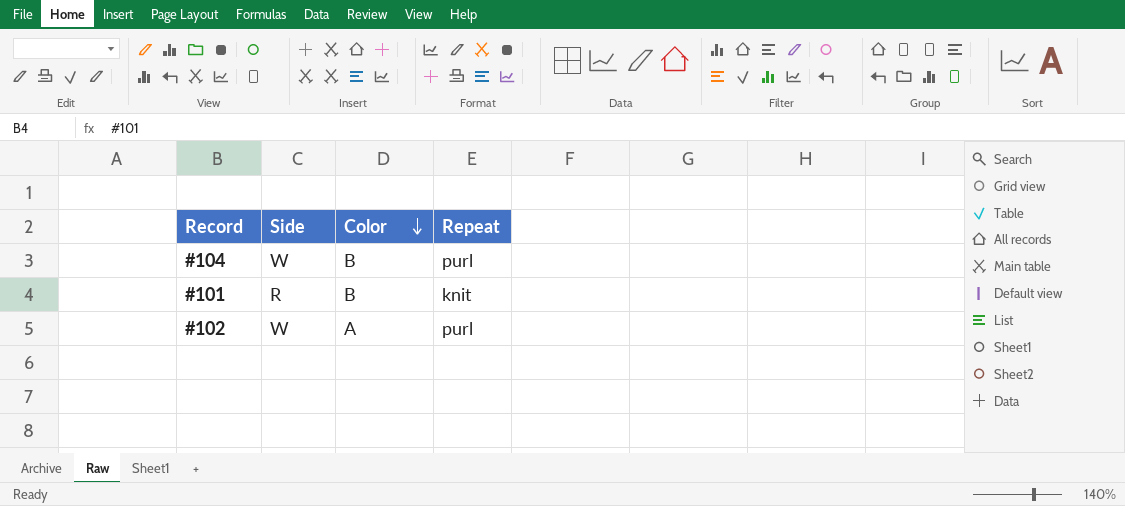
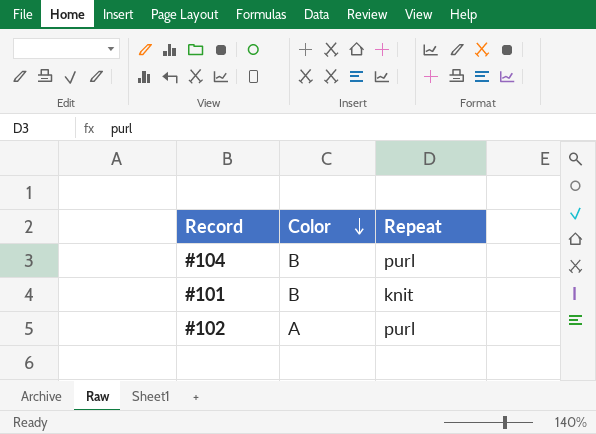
column Side | position: 2 -> none

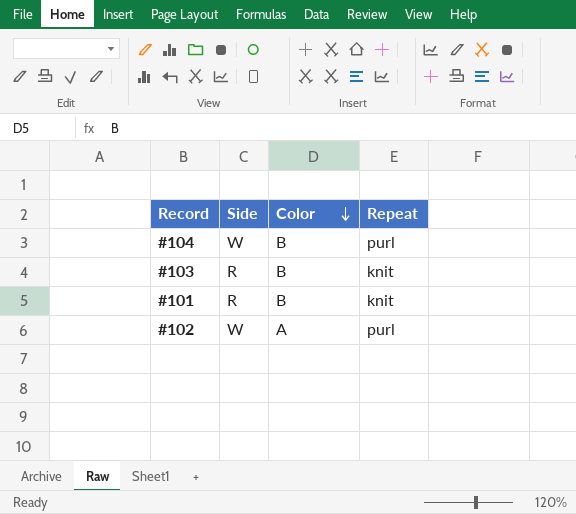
column Side | position: none -> 2
row #103: none -> R | B | knit

